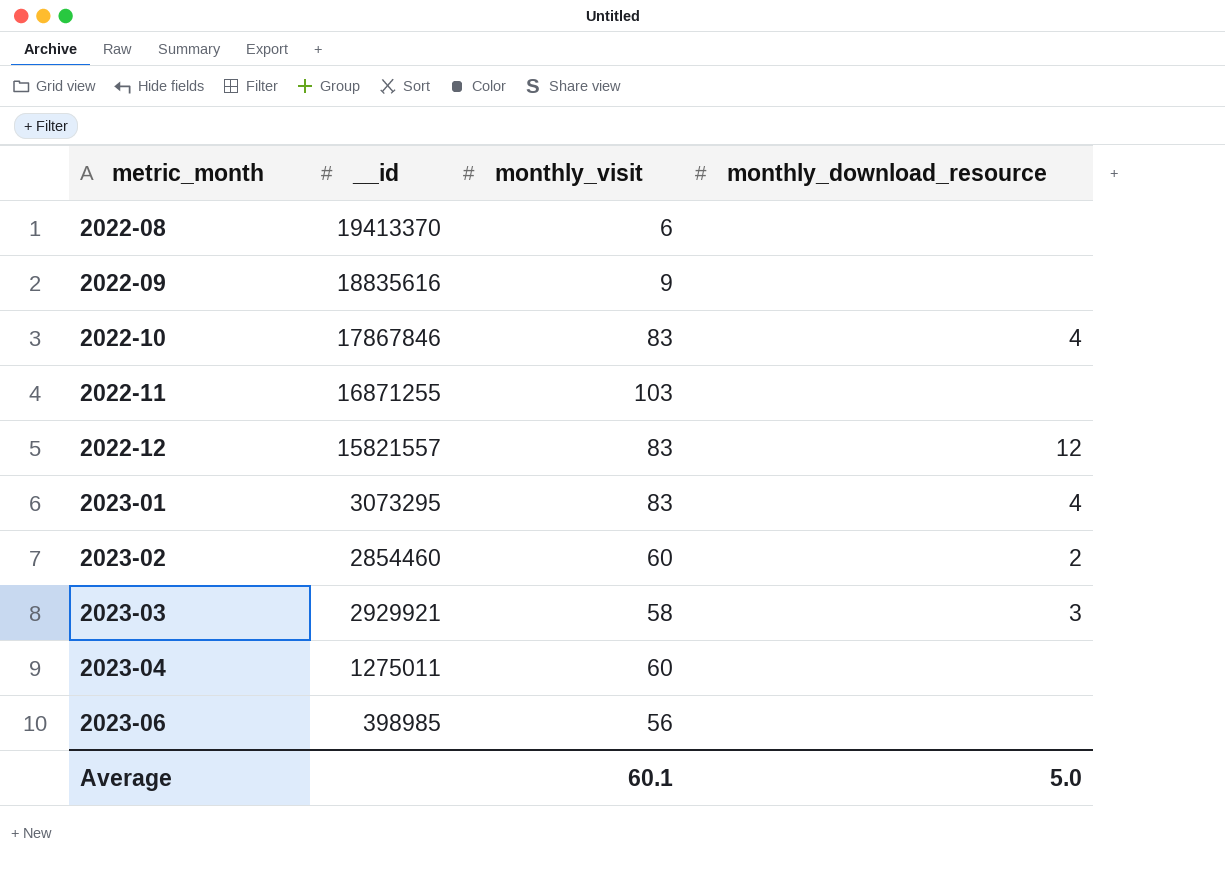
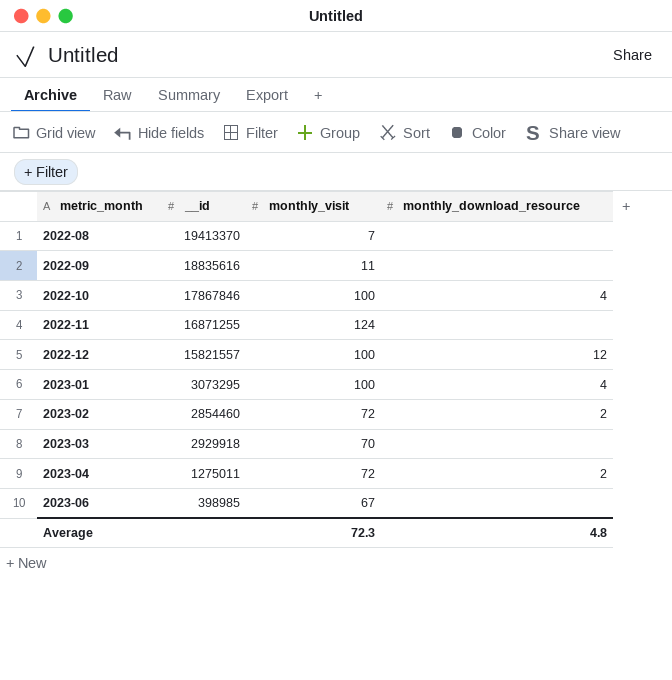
2022-08 | monthly_visit: 6 -> 7
2022-09 | monthly_visit: 9 -> 11
2022-10 | monthly_visit: 83 -> 100
2022-11 | monthly_visit: 103 -> 124
2022-12 | monthly_visit: 83 -> 100
2023-01 | monthly_visit: 83 -> 100
2023-02 | monthly_visit: 60 -> 72
2023-03 | __id: 2929921 -> 2929918
2023-03 | monthly_visit: 58 -> 70
2023-03 | monthly_download_resource: 3 -> none
2023-04 | monthly_visit: 60 -> 72
2023-04 | monthly_download_resource: none -> 2
2023-06 | monthly_visit: 56 -> 67
Average | monthly_visit: 60.1 -> 72.3
Average | monthly_download_resource: 5.0 -> 4.8

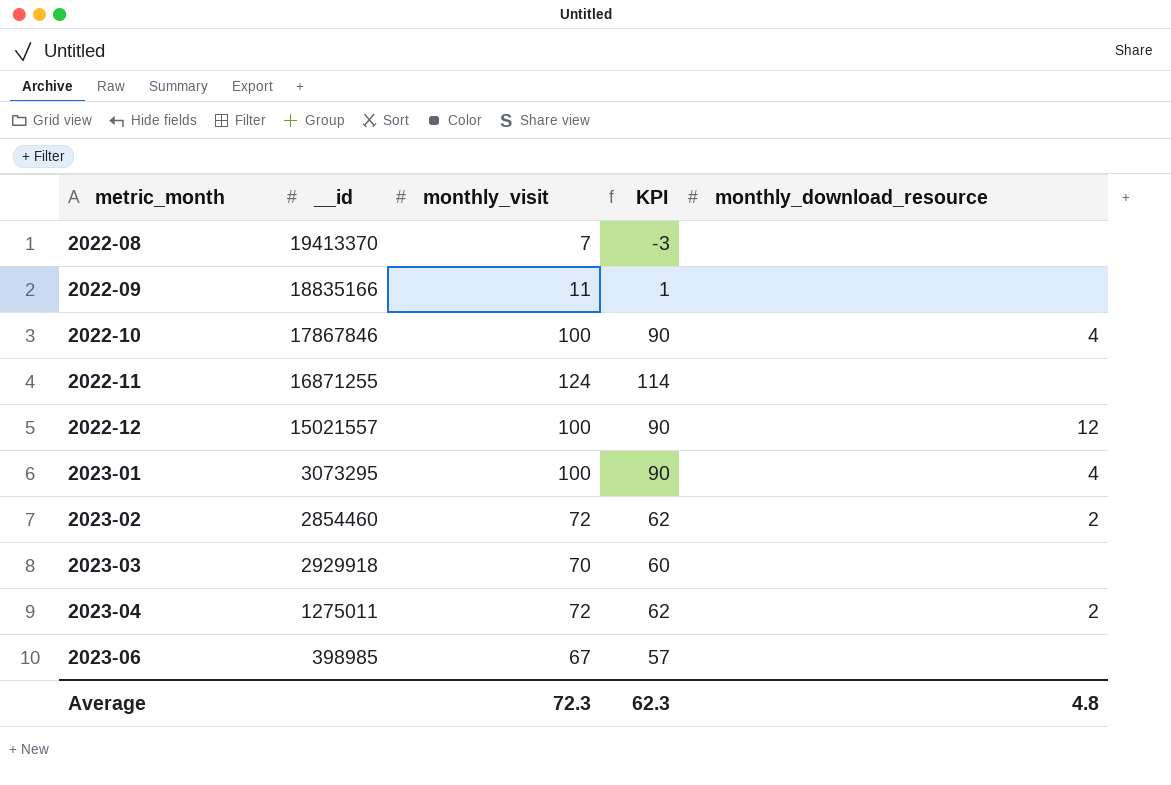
column KPI | formula: none -> [monthly_visit] - 10
2022-09 | __id: 18835616 -> 18835166
2022-12 | __id: 15821557 -> 15021557

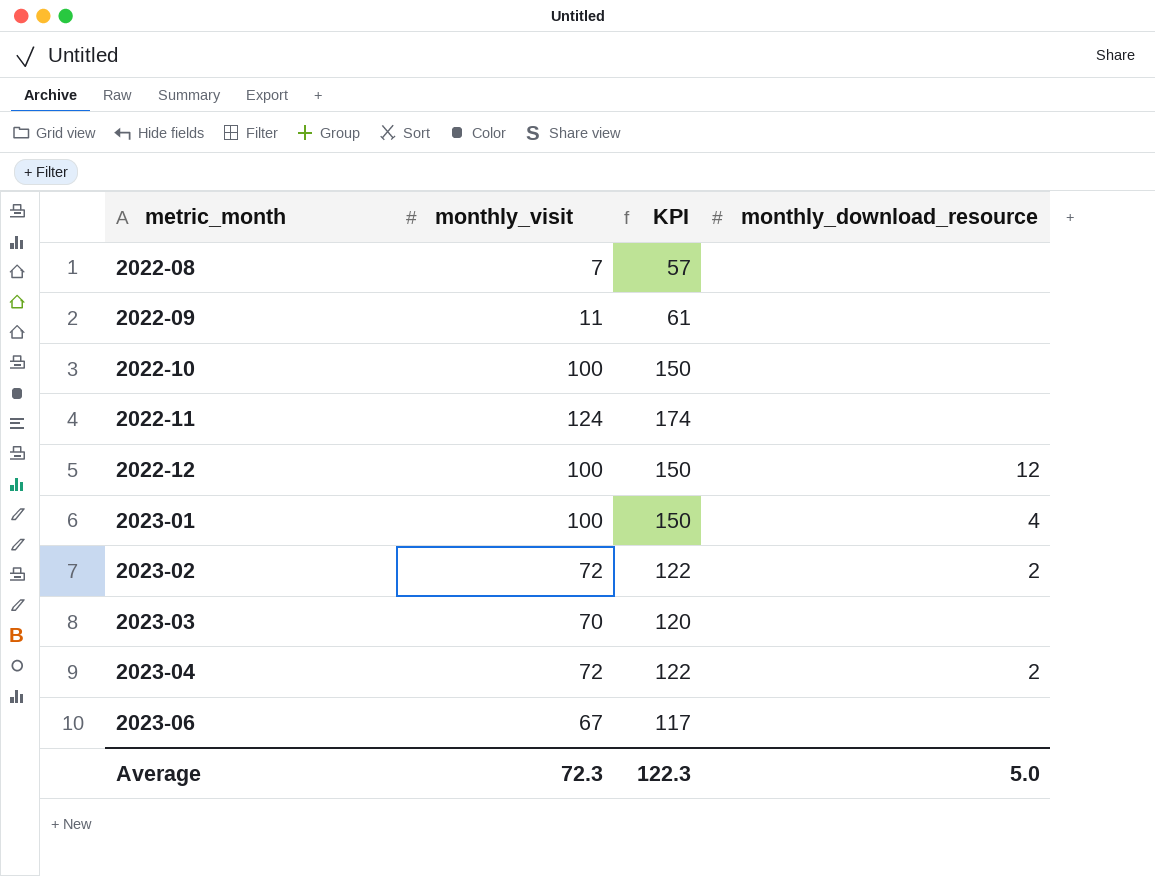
column __id | position: 2 -> none
column KPI | formula: [monthly_visit] - 10 -> [monthly_visit] + 50
2022-10 | monthly_download_resource: 4 -> none
Average | KPI: 62.3 -> 122.3
Average | monthly_download_resource: 4.8 -> 5.0

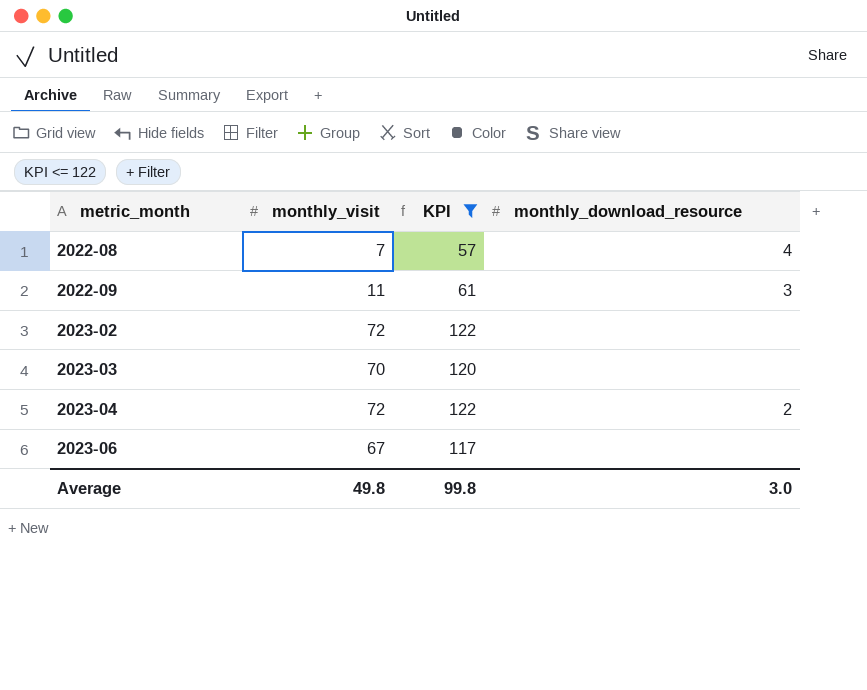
filter: none -> KPI <= 122
2022-08 | monthly_download_resource: none -> 4
2022-09 | monthly_download_resource: none -> 3
2023-02 | monthly_download_resource: 2 -> none
Average | monthly_visit: 72.3 -> 49.8
Average | KPI: 122.3 -> 99.8
Average | monthly_download_resource: 5.0 -> 3.0

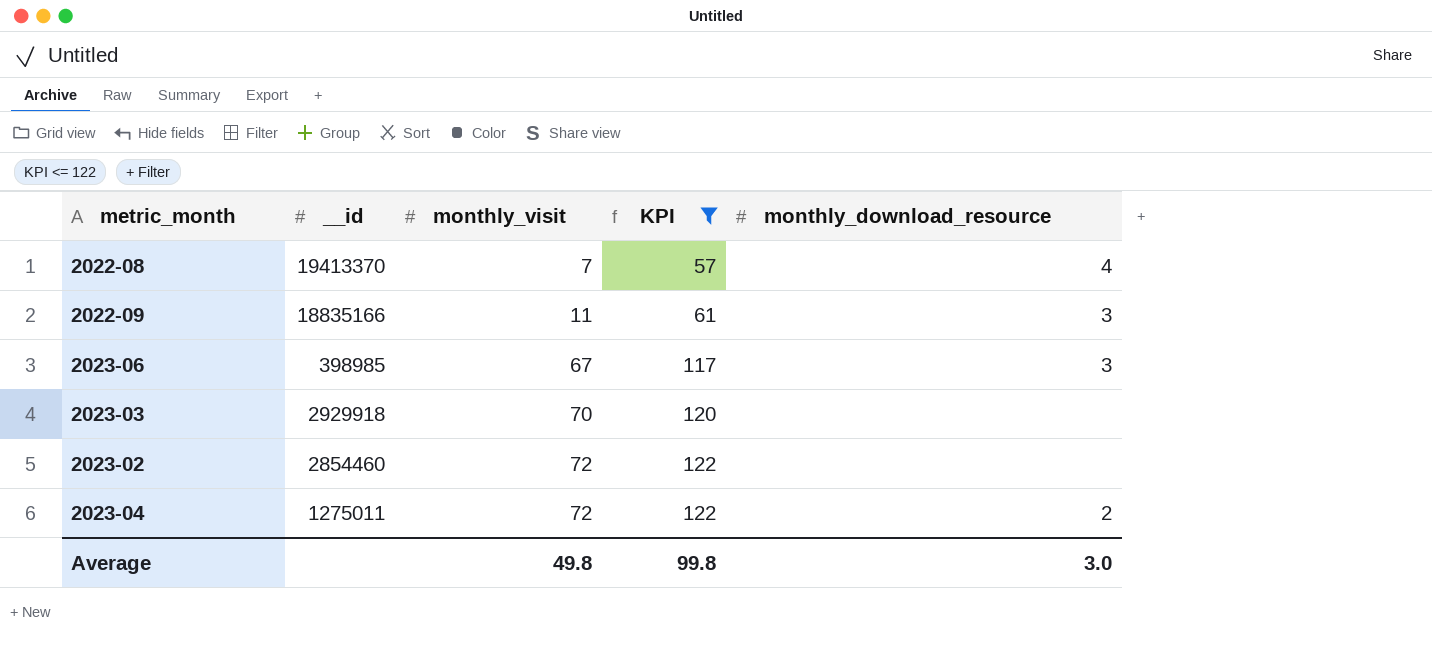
row order: metric_month ascending -> monthly_visit ascending
column __id | position: none -> 2
2023-06 | monthly_download_resource: none -> 3

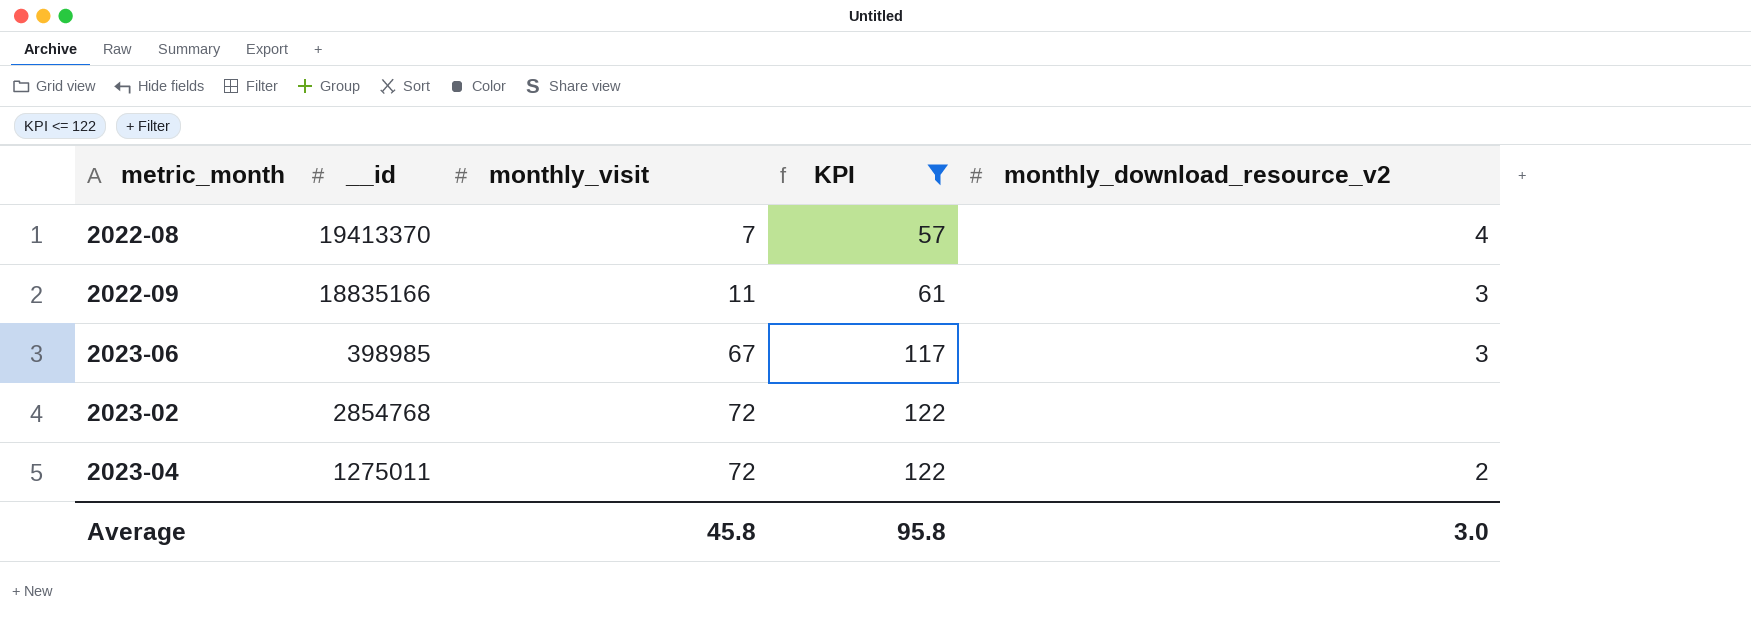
column name: monthly_download_resource -> monthly_download_resource_v2
row 2023-03: 2929918 | 70 | 120 | none -> none
2023-02 | __id: 2854460 -> 2854768
Average | monthly_visit: 49.8 -> 45.8
Average | KPI: 99.8 -> 95.8

